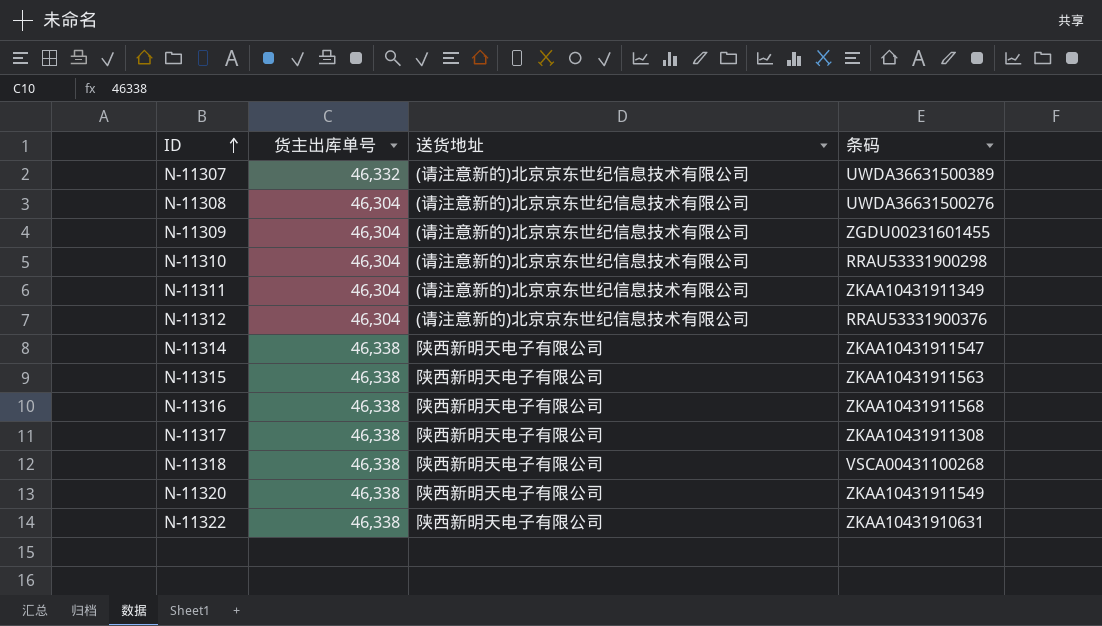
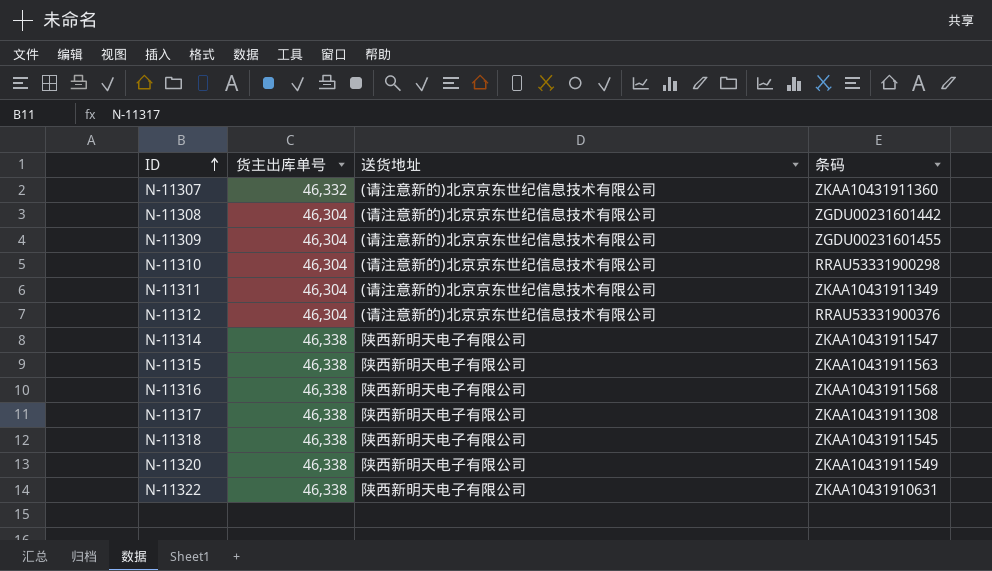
N-11307 | 条码: UWDA36631500389 -> ZKAA10431911360
N-11308 | 条码: UWDA36631500276 -> ZGDU00231601442
N-11318 | 条码: VSCA00431100268 -> ZKAA10431911545

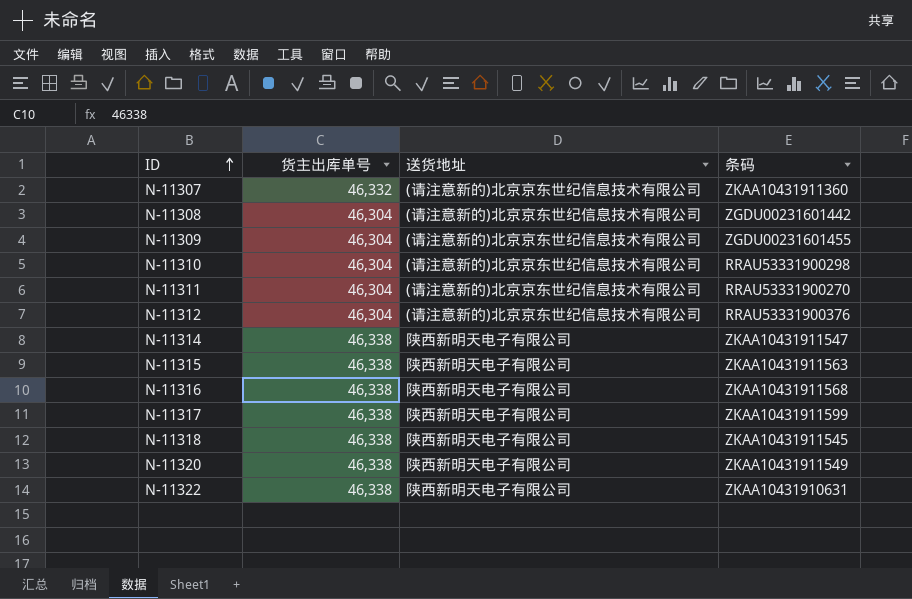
N-11311 | 条码: ZKAA10431911349 -> RRAU53331900270
N-11317 | 条码: ZKAA10431911308 -> ZKAA10431911599

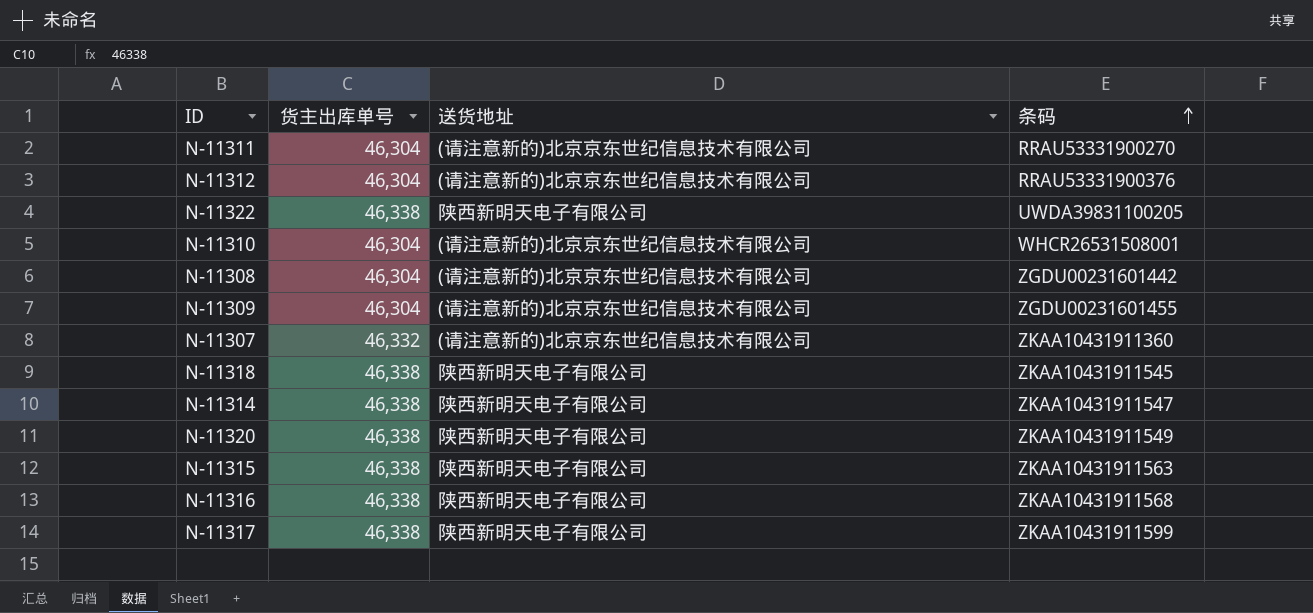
row order: ID ascending -> 条码 ascending
N-11322 | 条码: ZKAA10431910631 -> UWDA39831100205
N-11310 | 条码: RRAU53331900298 -> WHCR26531508001

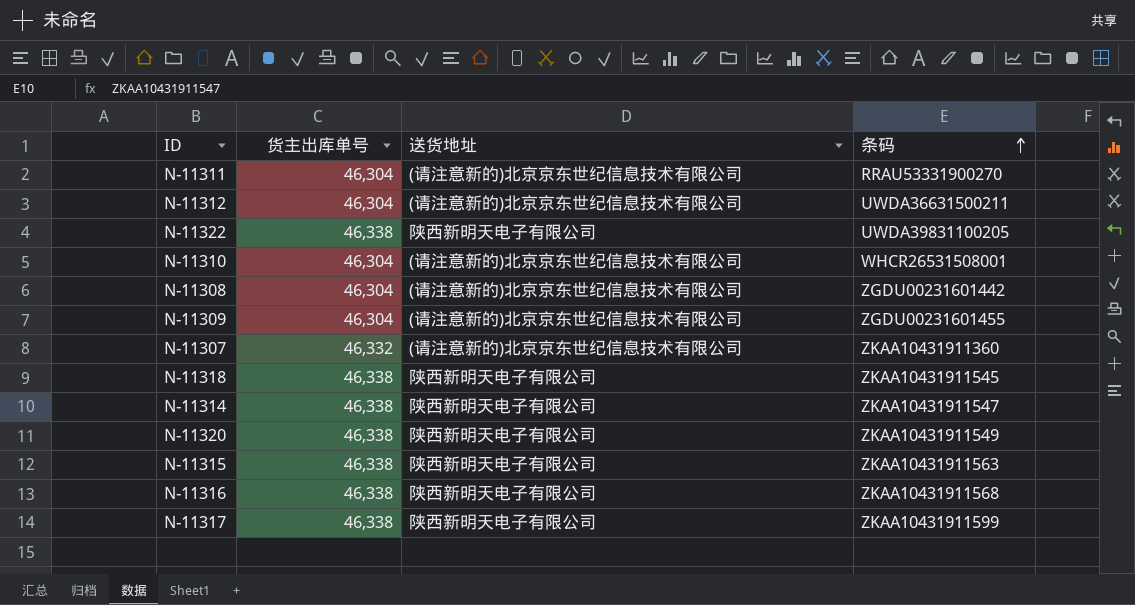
N-11312 | 条码: RRAU53331900376 -> UWDA36631500211

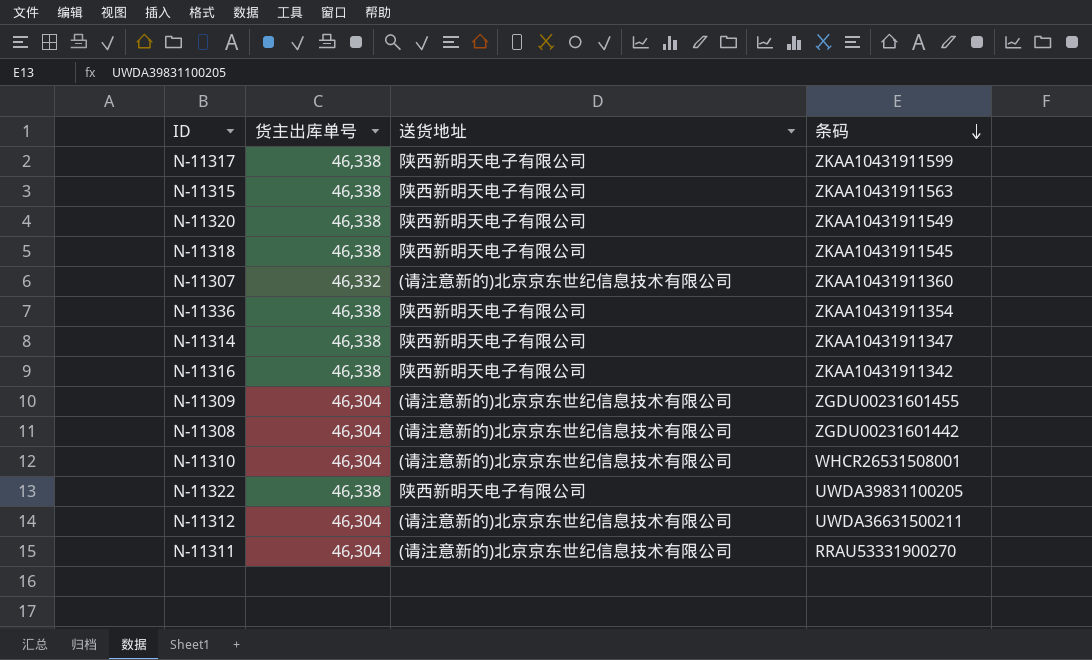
row order: 条码 ascending -> 条码 descending
row N-11336: none -> 46,338 | 陕西新明天电子有限公司 | ZKAA10431911354
N-11314 | 条码: ZKAA10431911547 -> ZKAA10431911347
N-11316 | 条码: ZKAA10431911568 -> ZKAA10431911342

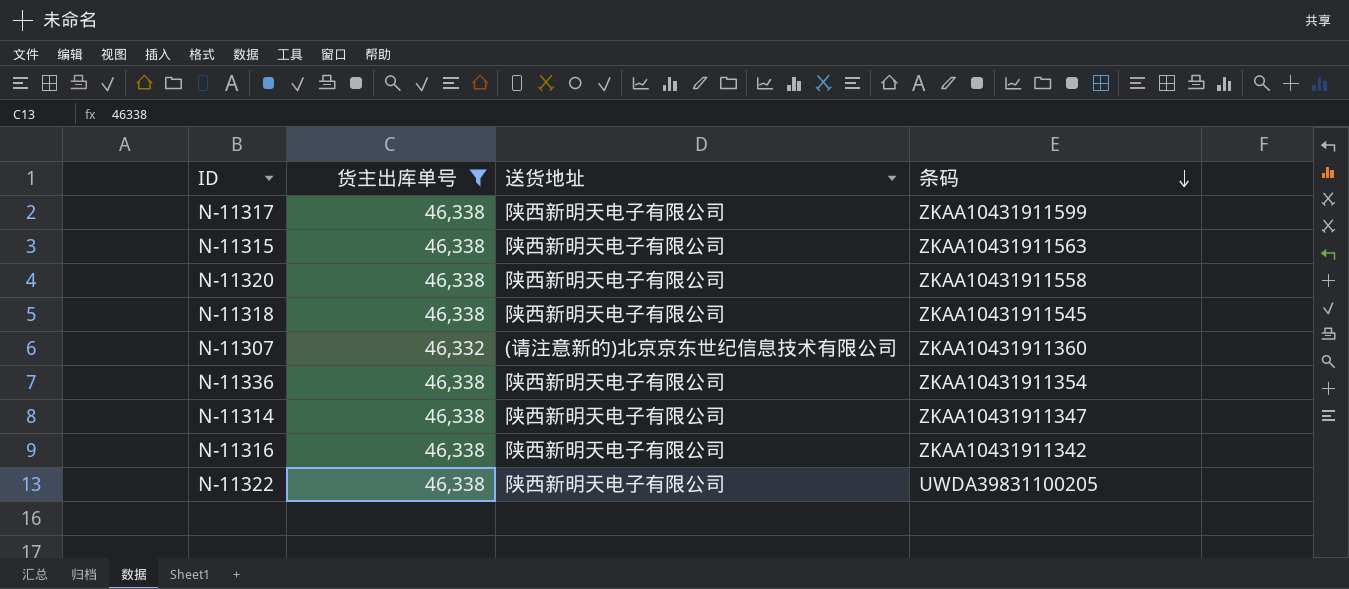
filter: none -> 货主出库单号 != 46,304
N-11320 | 条码: ZKAA10431911549 -> ZKAA10431911558

